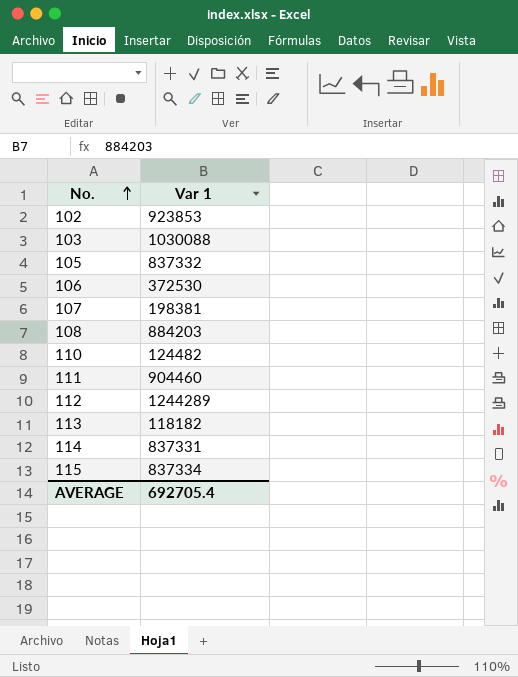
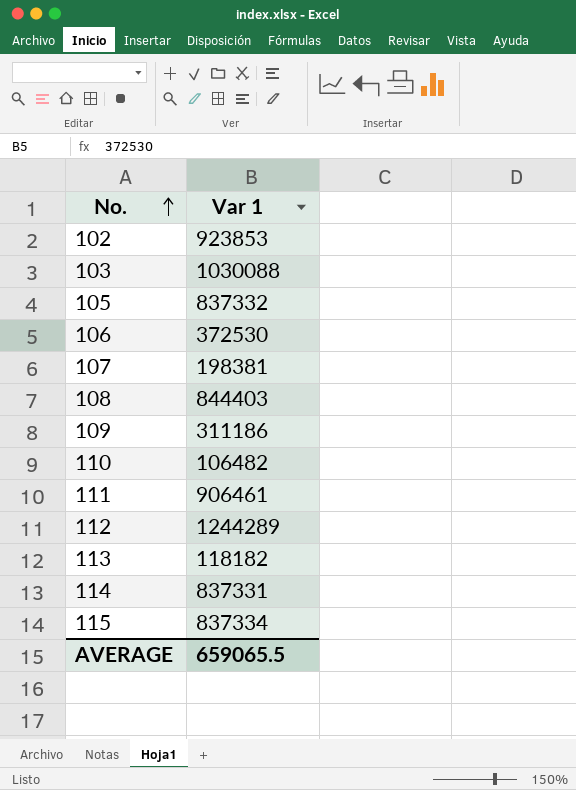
108 | Var 1: 884203 -> 844403
row 109: none -> 311186
110 | Var 1: 124482 -> 106482
111 | Var 1: 904460 -> 906461
AVERAGE | Var 1: 692705.4 -> 659065.5

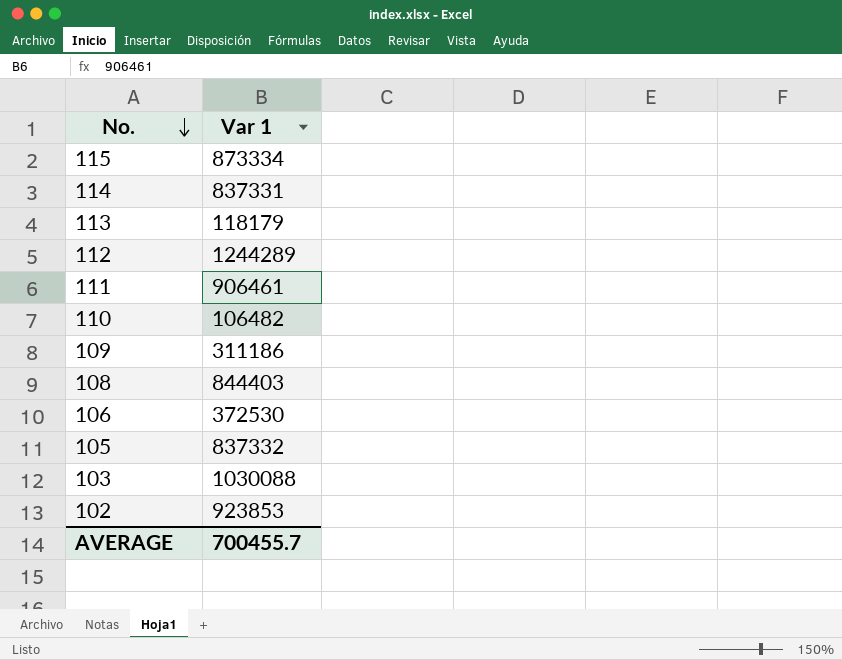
row order: No. ascending -> No. descending
row 107: 198381 -> none
115 | Var 1: 837334 -> 873334
113 | Var 1: 118182 -> 118179
AVERAGE | Var 1: 659065.5 -> 700455.7

